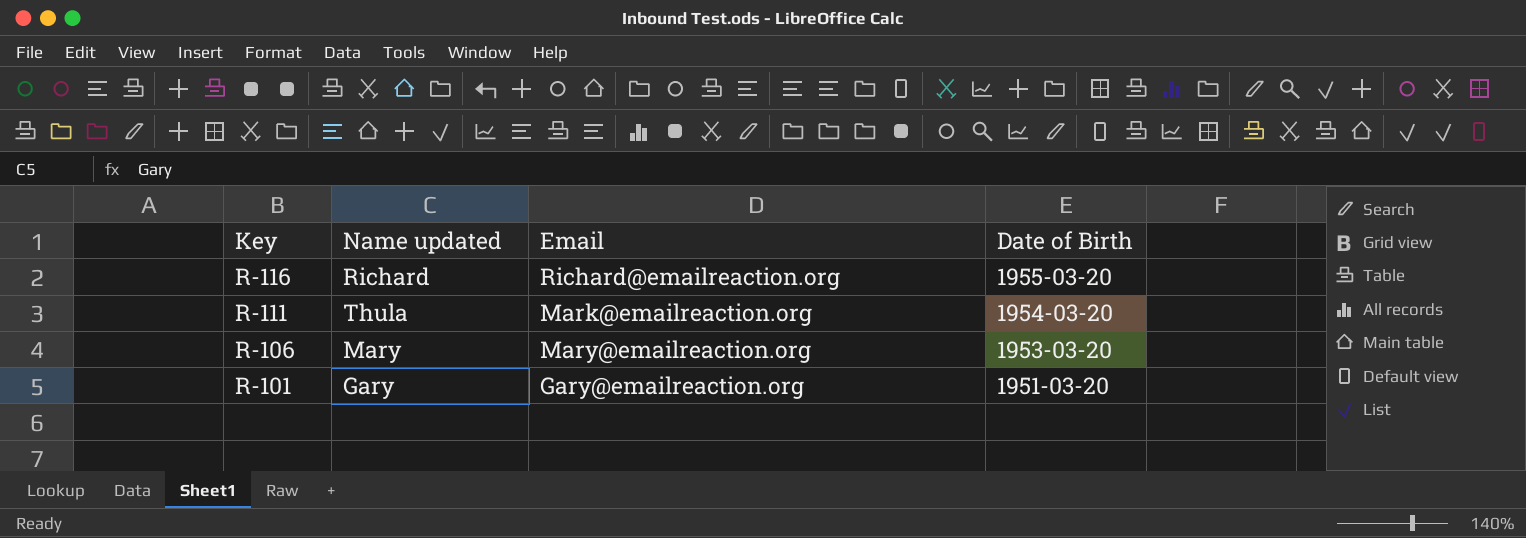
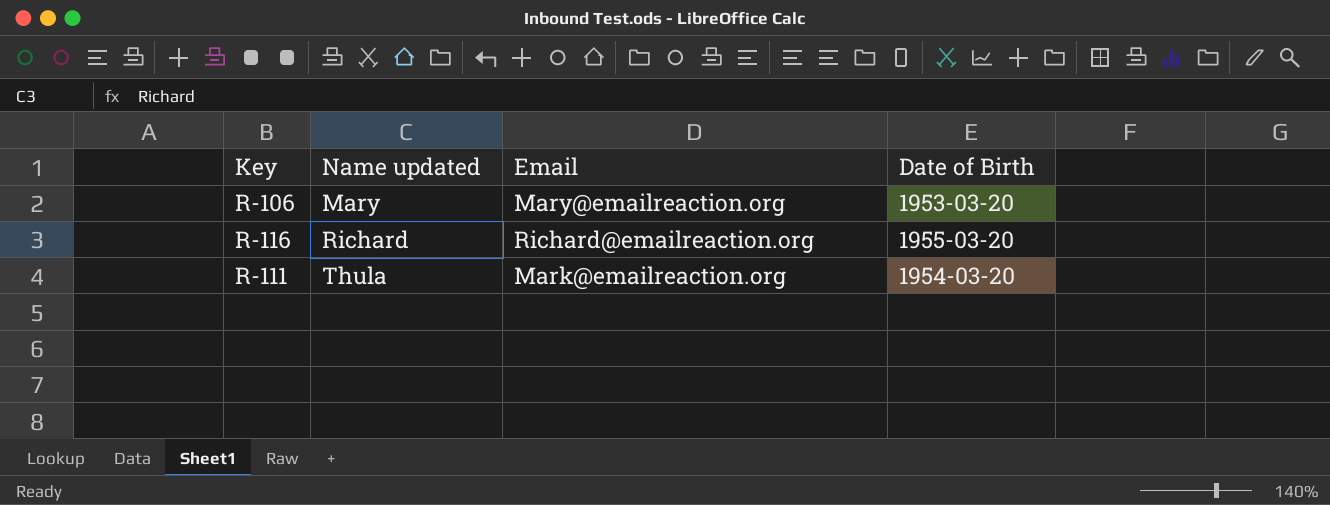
row order: Key descending -> Name updated ascending
row R-101: Gary | Gary@emailreaction.org | 1951-03-20 -> none

